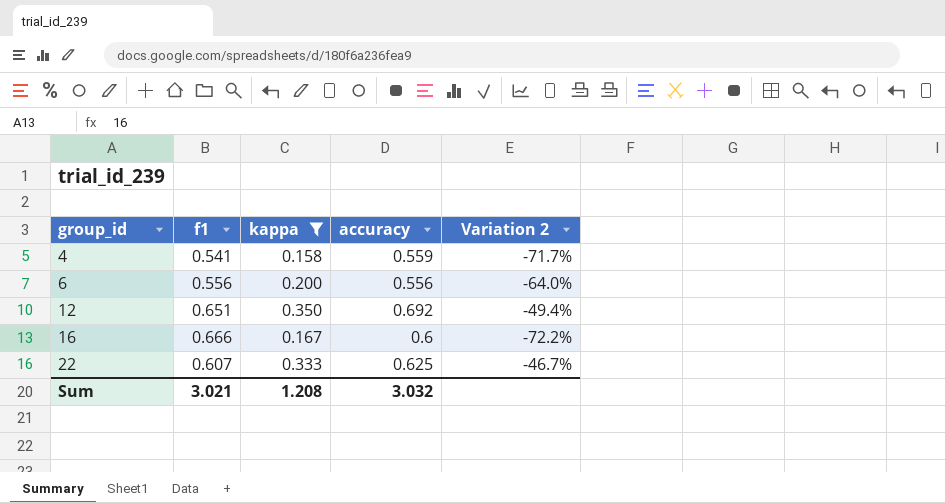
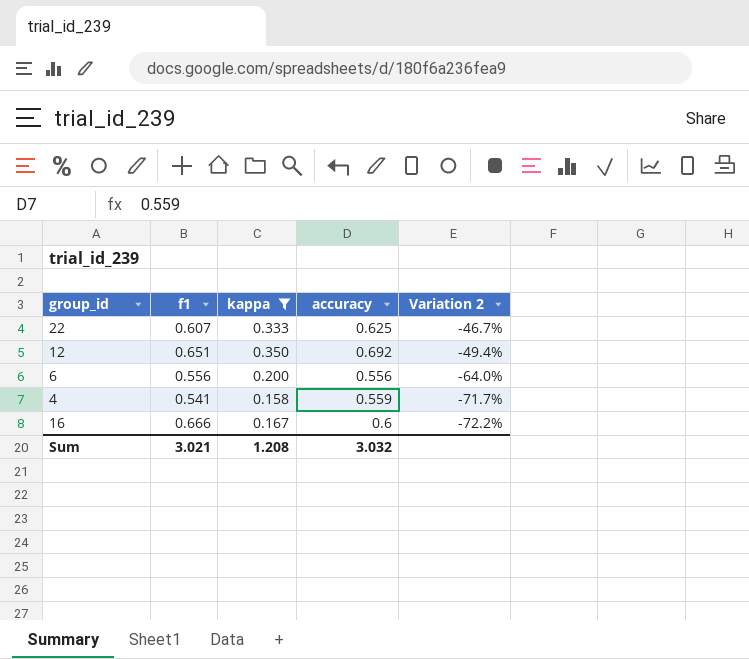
row order: group_id ascending -> Variation 2 descending

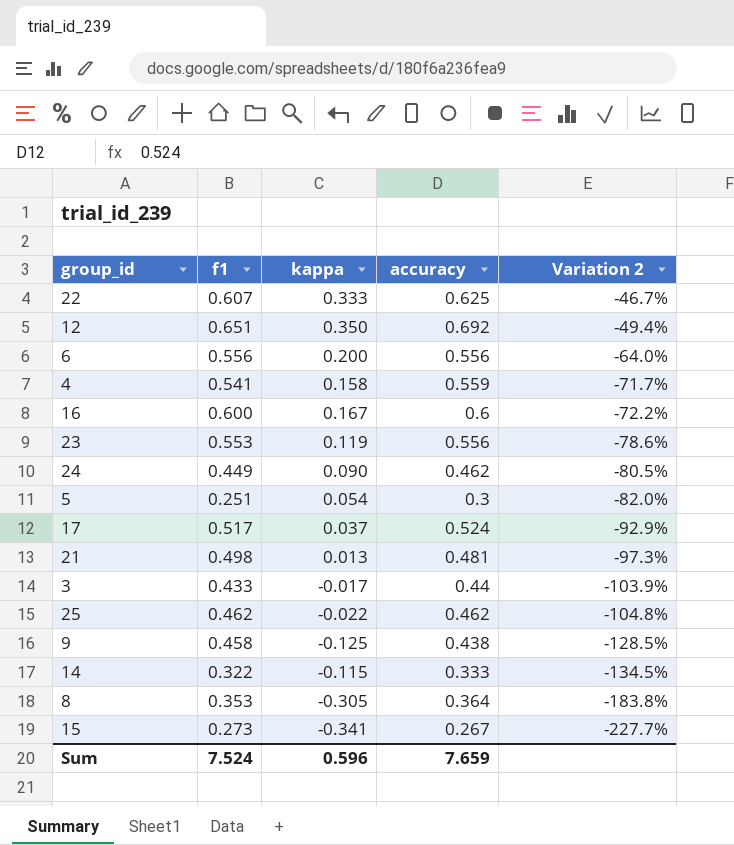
filter: kappa >= 0.158 -> none
16 | f1: 0.666 -> 0.600
Sum | f1: 3.021 -> 7.524
Sum | kappa: 1.208 -> 0.596
Sum | accuracy: 3.032 -> 7.659

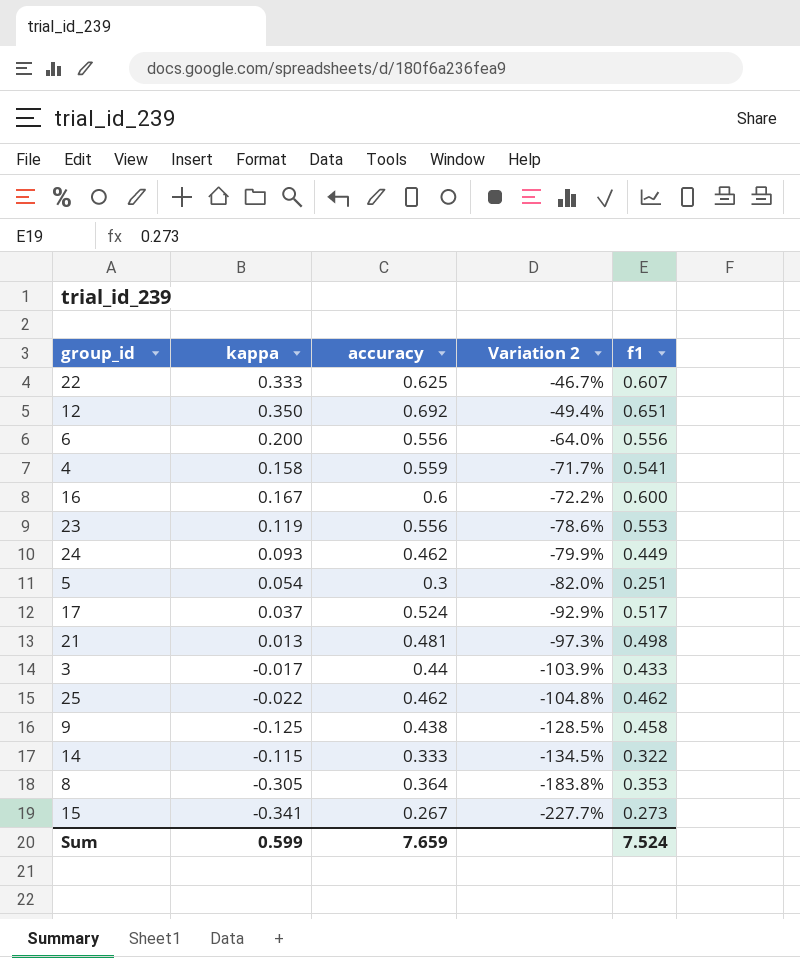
column f1 | position: 2 -> 5
24 | kappa: 0.090 -> 0.093
24 | Variation 2: -80.5% -> -79.9%
Sum | kappa: 0.596 -> 0.599

